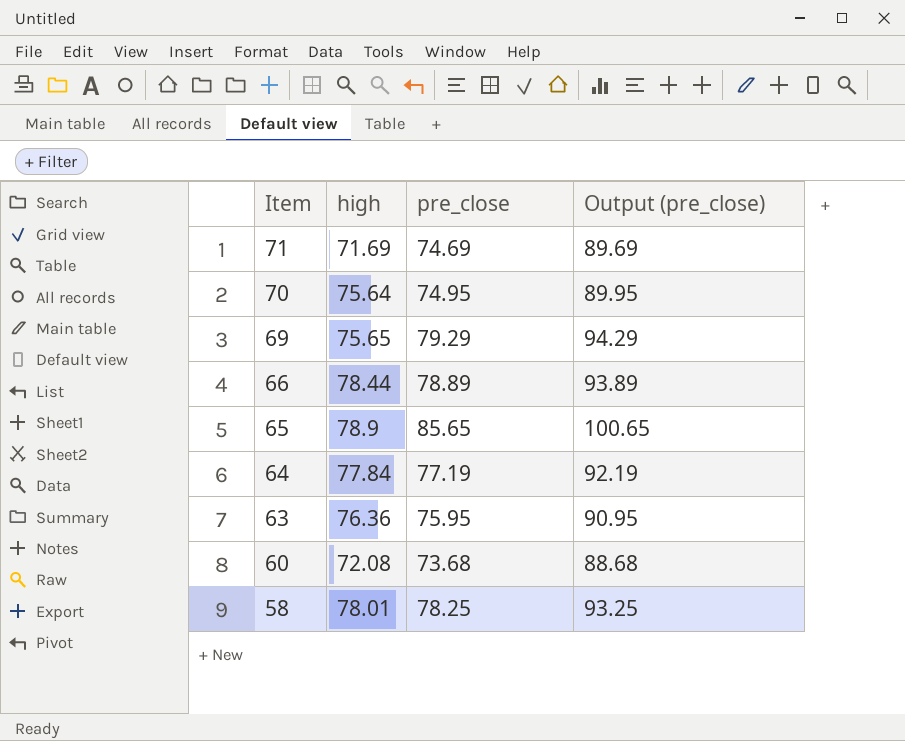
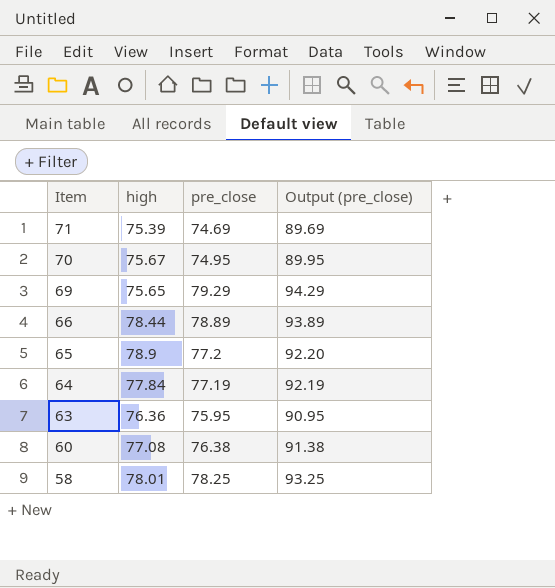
71 | high: 71.69 -> 75.39
70 | high: 75.64 -> 75.67
65 | pre_close: 85.65 -> 77.2
65 | Output (pre_close): 100.65 -> 92.20
60 | high: 72.08 -> 77.08
60 | pre_close: 73.68 -> 76.38
60 | Output (pre_close): 88.68 -> 91.38

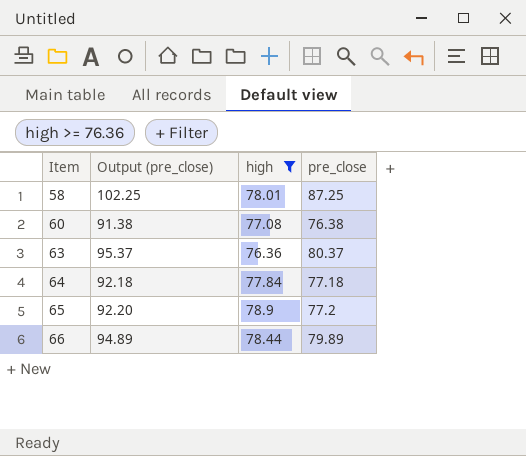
filter: none -> high >= 76.36
row order: Item descending -> Item ascending
column Output (pre_close) | position: 4 -> 2
58 | Output (pre_close): 93.25 -> 102.25
58 | pre_close: 78.25 -> 87.25
63 | Output (pre_close): 90.95 -> 95.37
63 | pre_close: 75.95 -> 80.37
64 | Output (pre_close): 92.19 -> 92.18
64 | pre_close: 77.19 -> 77.18
66 | Output (pre_close): 93.89 -> 94.89
66 | pre_close: 78.89 -> 79.89

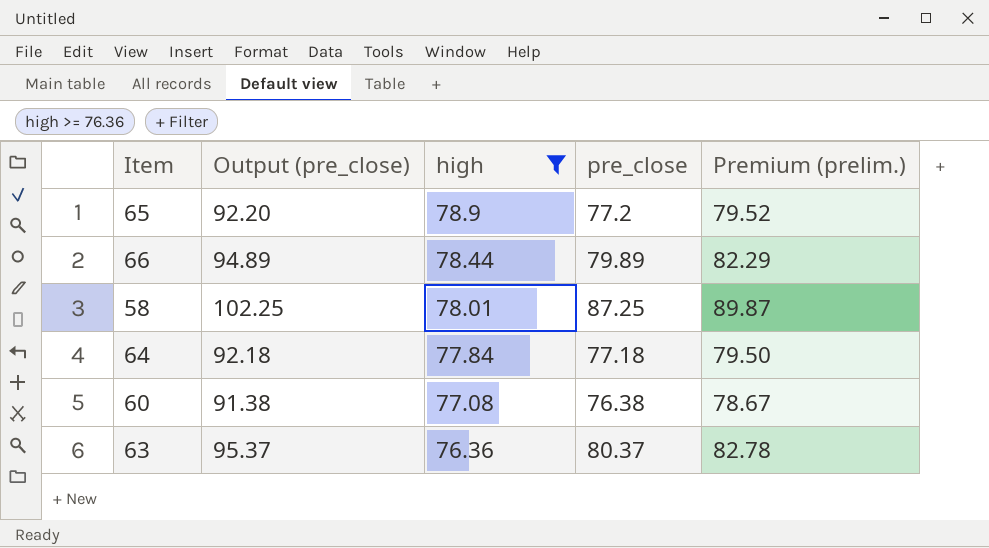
row order: Item ascending -> high descending
column Premium (prelim.) | formula: none -> [pre_close] * 1.03

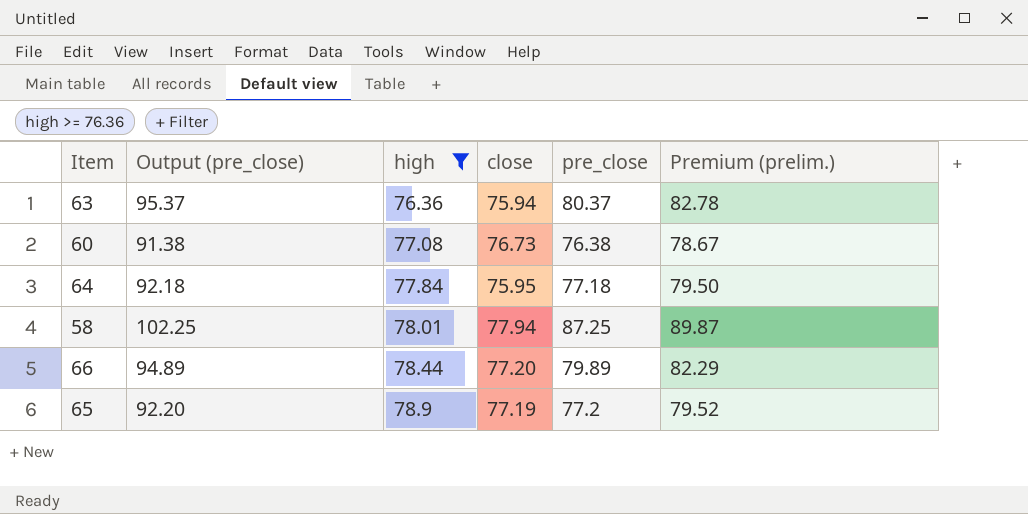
row order: high descending -> high ascending
column close | position: none -> 4

